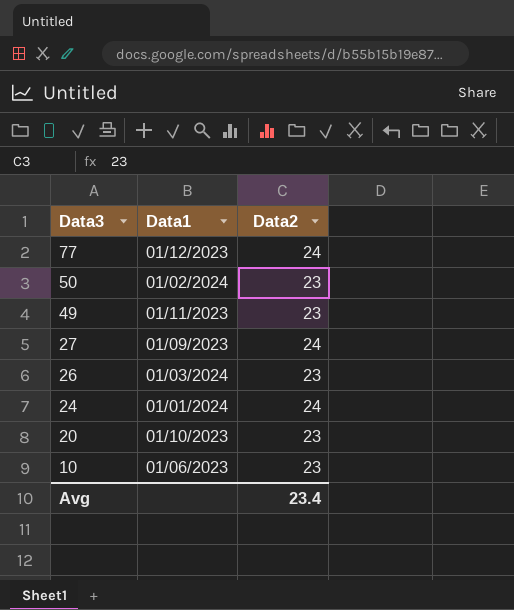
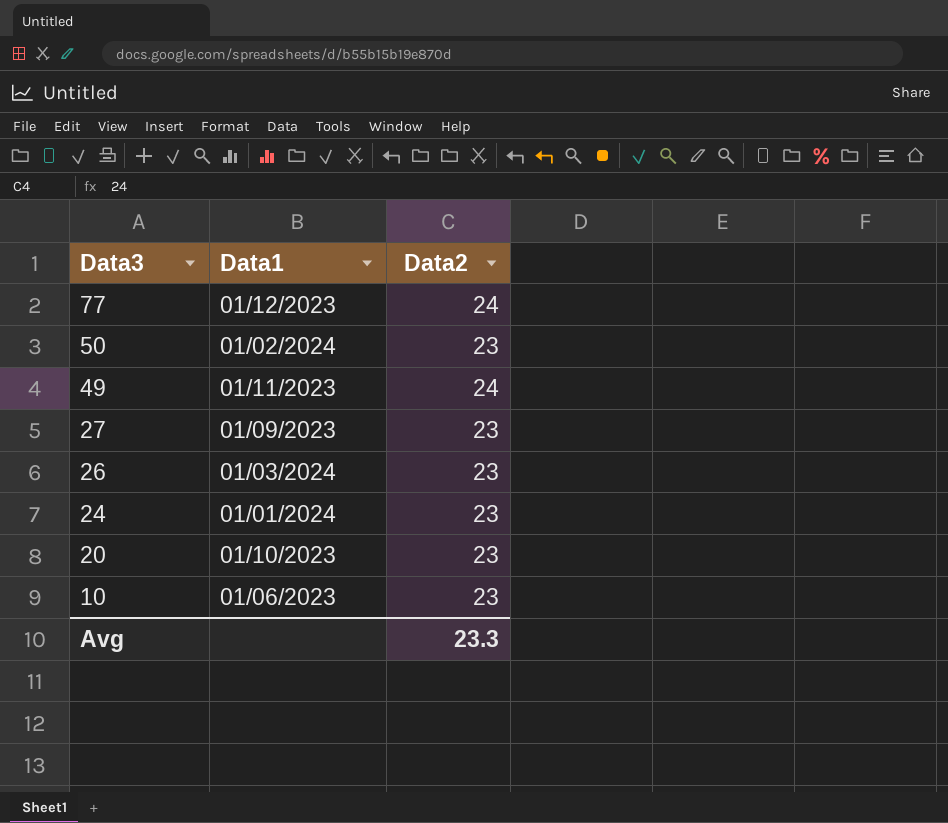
49 | Data2: 23 -> 24
27 | Data2: 24 -> 23
24 | Data2: 24 -> 23
Avg | Data2: 23.4 -> 23.3

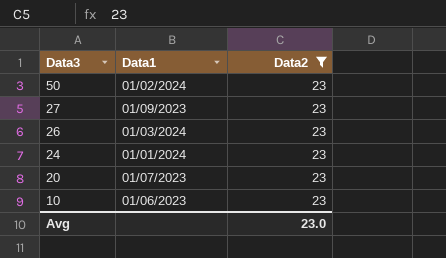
filter: none -> Data2 = 23
20 | Data1: 01/10/2023 -> 01/07/2023
Avg | Data2: 23.3 -> 23.0

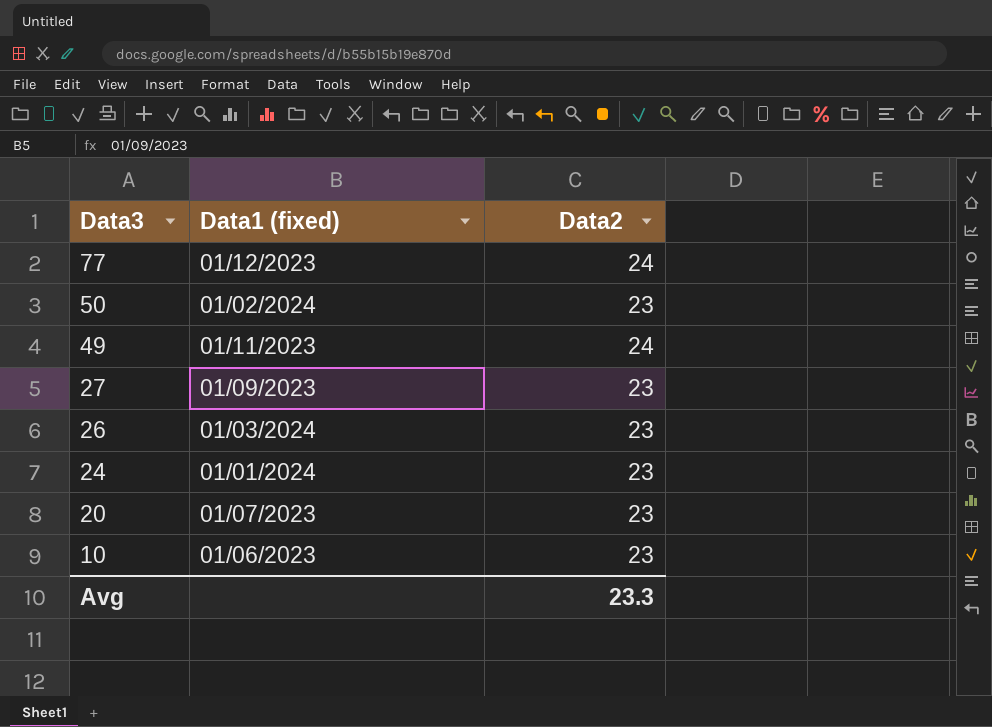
filter: Data2 = 23 -> none
column name: Data1 -> Data1 (fixed)
Avg | Data2: 23.0 -> 23.3

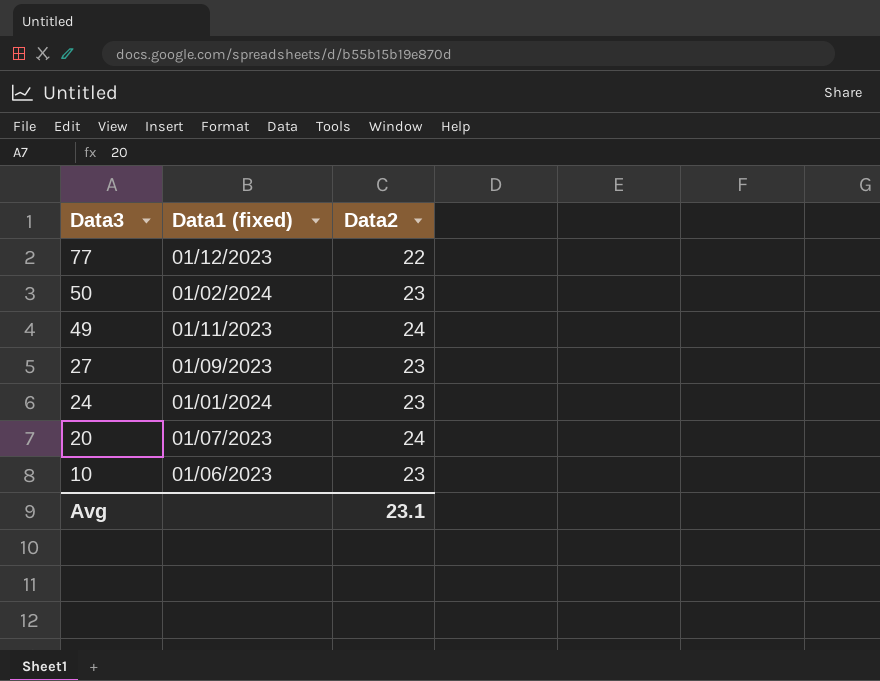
row 26: 01/03/2024 | 23 -> none
77 | Data2: 24 -> 22
20 | Data2: 23 -> 24
Avg | Data2: 23.3 -> 23.1

